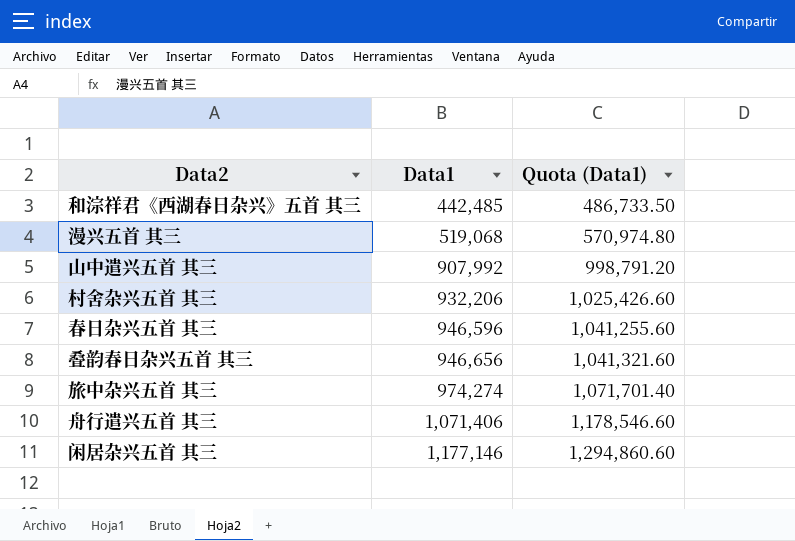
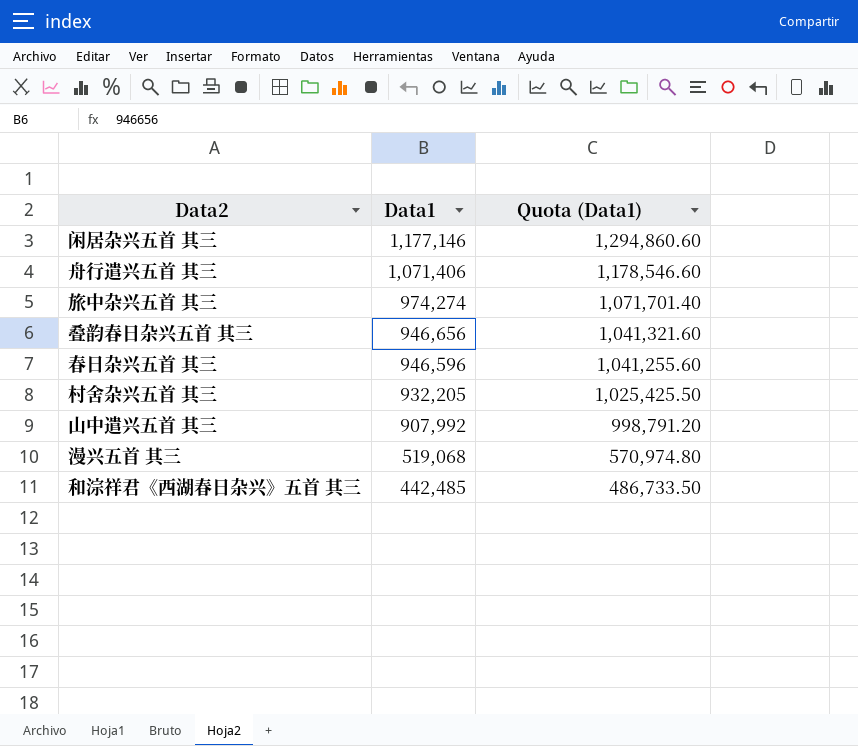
row order: Data1 ascending -> Data1 descending
村舍杂兴五首 其三 | Data1: 932,206 -> 932,205
村舍杂兴五首 其三 | Quota (Data1): 1,025,426.60 -> 1,025,425.50

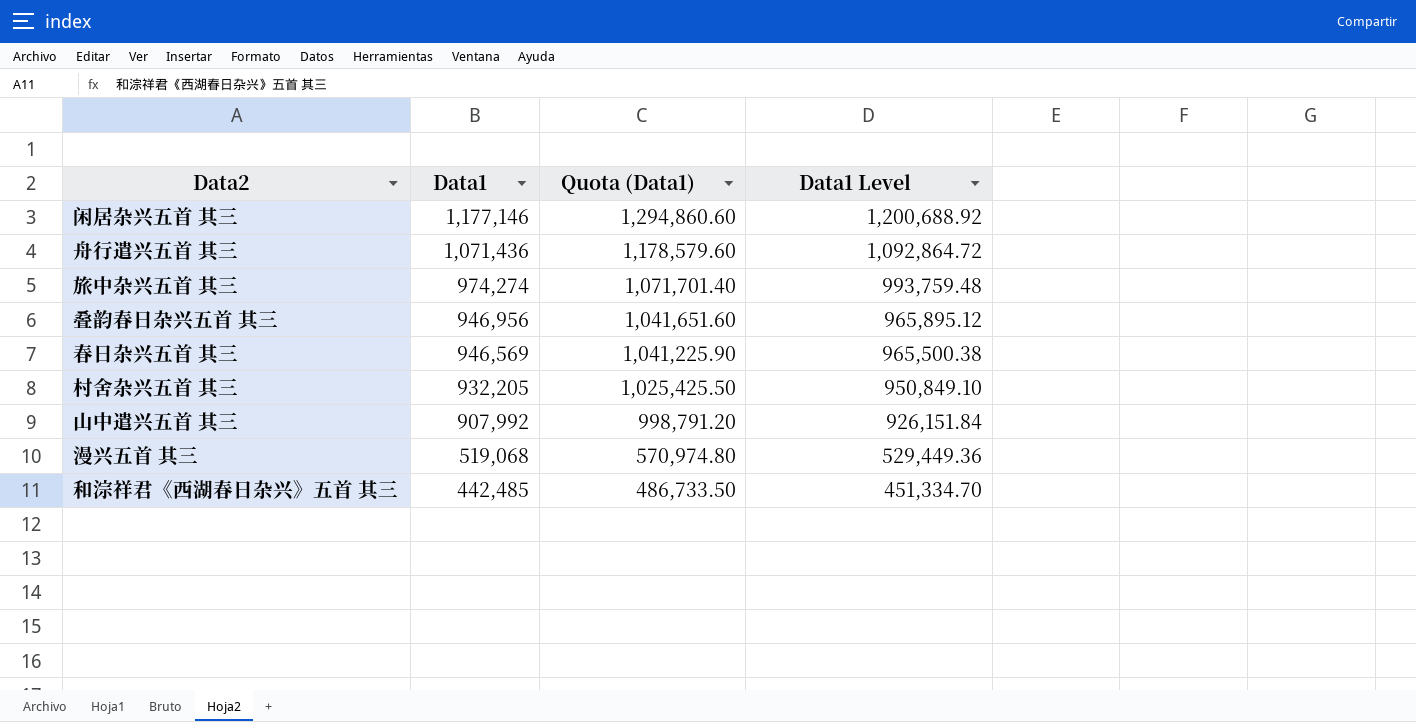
column Data1 Level | formula: none -> [Data1] * 1.02
舟行遣兴五首 其三 | Data1: 1,071,406 -> 1,071,436
舟行遣兴五首 其三 | Quota (Data1): 1,178,546.60 -> 1,178,579.60
叠韵春日杂兴五首 其三 | Data1: 946,656 -> 946,956
叠韵春日杂兴五首 其三 | Quota (Data1): 1,041,321.60 -> 1,041,651.60
春日杂兴五首 其三 | Data1: 946,596 -> 946,569
春日杂兴五首 其三 | Quota (Data1): 1,041,255.60 -> 1,041,225.90

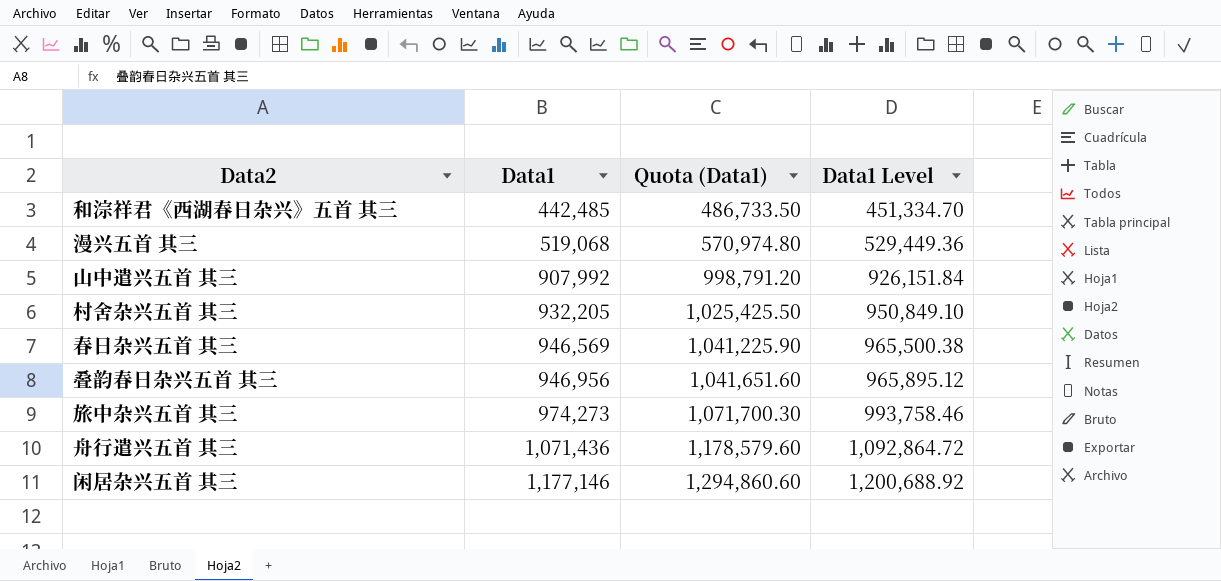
row order: Data1 descending -> Data1 ascending
旅中杂兴五首 其三 | Data1: 974,274 -> 974,273
旅中杂兴五首 其三 | Quota (Data1): 1,071,701.40 -> 1,071,700.30
旅中杂兴五首 其三 | Data1 Level: 993,759.48 -> 993,758.46

